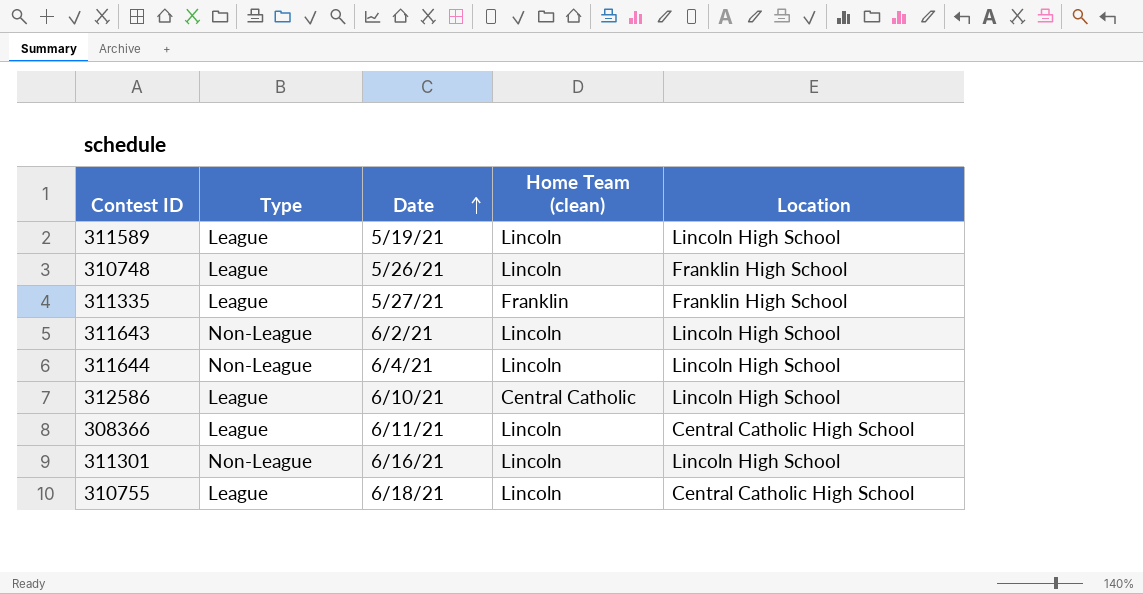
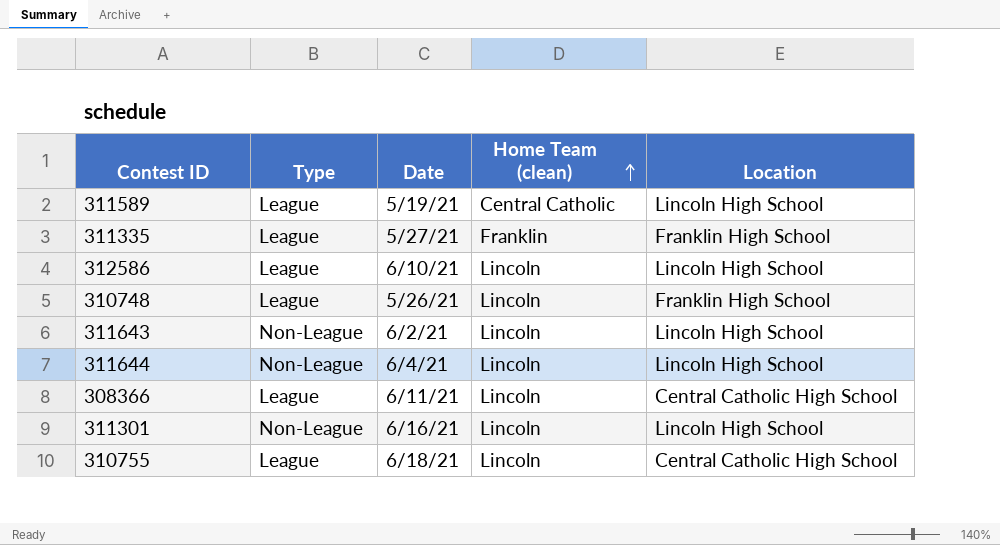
row order: Date ascending -> Home Team (clean) ascending
311589 | Home Team (clean): Lincoln -> Central Catholic
312586 | Home Team (clean): Central Catholic -> Lincoln

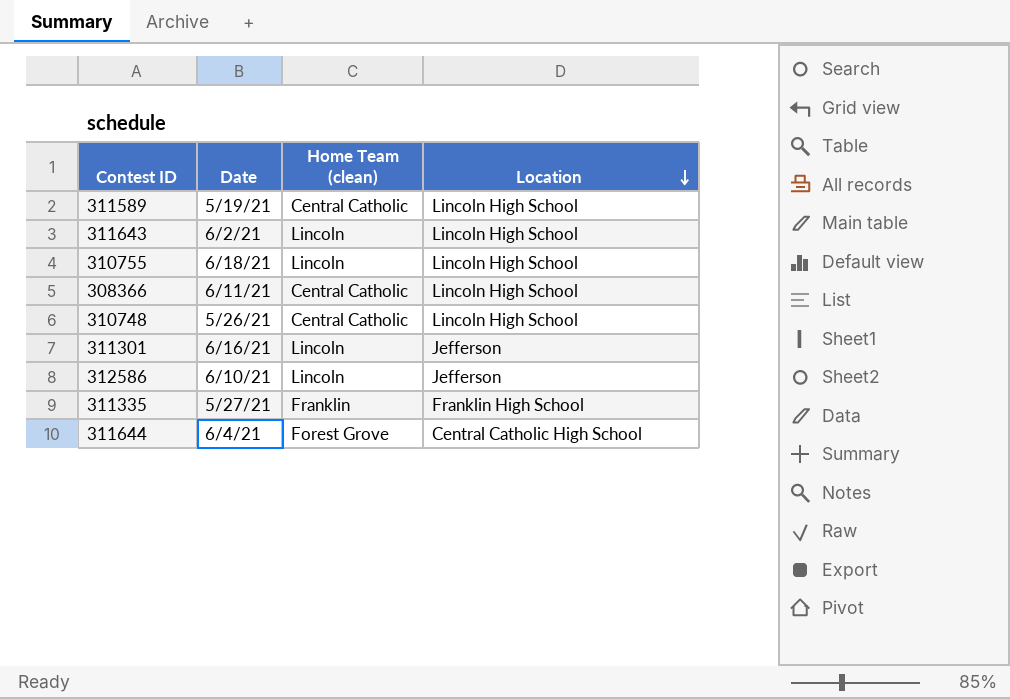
row order: Home Team (clean) ascending -> Location descending
column Type | position: 2 -> none
310755 | Location: Central Catholic High School -> Lincoln High School
308366 | Home Team (clean): Lincoln -> Central Catholic
308366 | Location: Central Catholic High School -> Lincoln High School
310748 | Home Team (clean): Lincoln -> Central Catholic
310748 | Location: Franklin High School -> Lincoln High School
311301 | Location: Lincoln High School -> Jefferson
312586 | Location: Lincoln High School -> Jefferson
311644 | Home Team (clean): Lincoln -> Forest Grove
311644 | Location: Lincoln High School -> Central Catholic High School

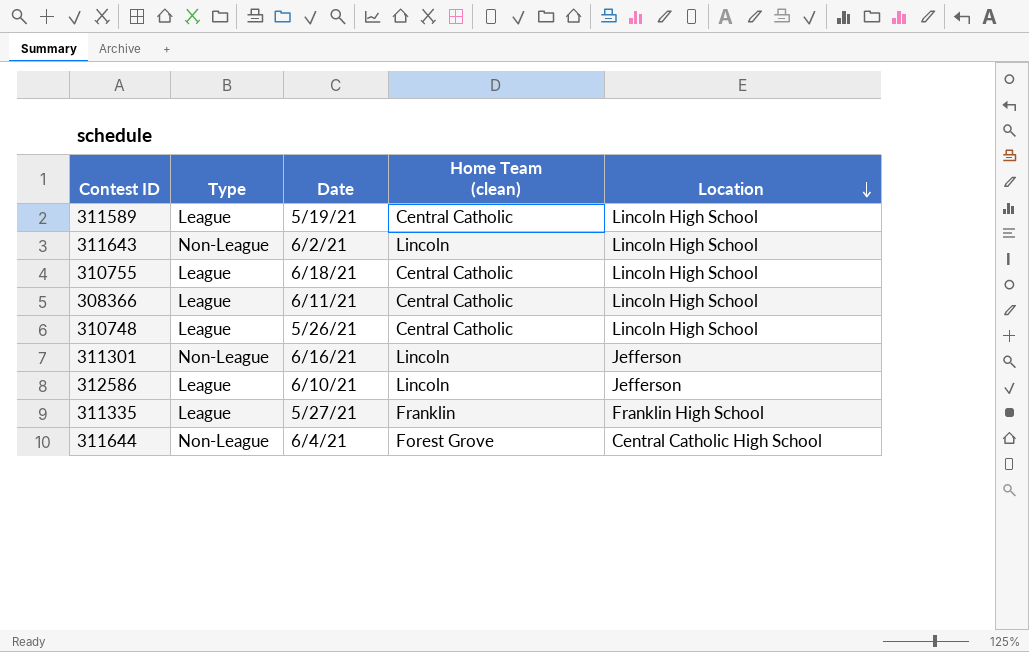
column Type | position: none -> 2
310755 | Home Team (clean): Lincoln -> Central Catholic

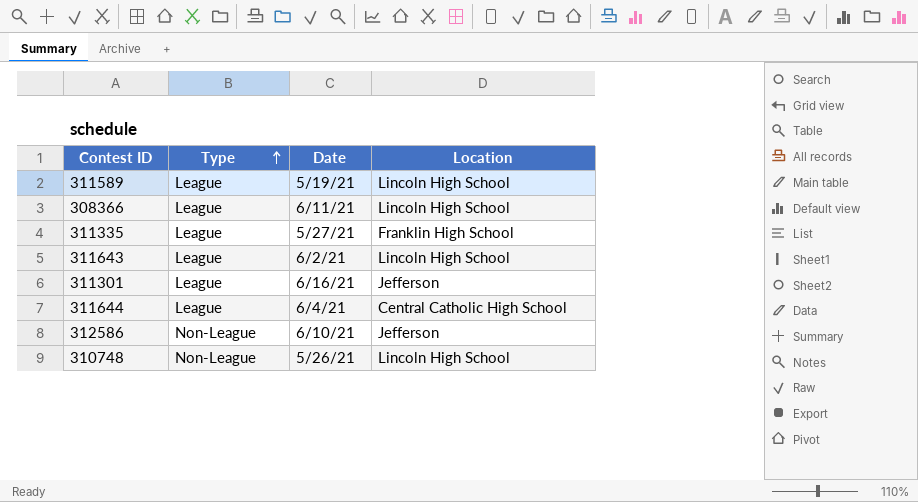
row order: Location descending -> Type ascending
column Home Team (clean) | position: 4 -> none
row 310755: League | 6/18/21 | Central Catholic | Lincoln High School -> none
311643 | Type: Non-League -> League
311301 | Type: Non-League -> League
311644 | Type: Non-League -> League
312586 | Type: League -> Non-League
310748 | Type: League -> Non-League

